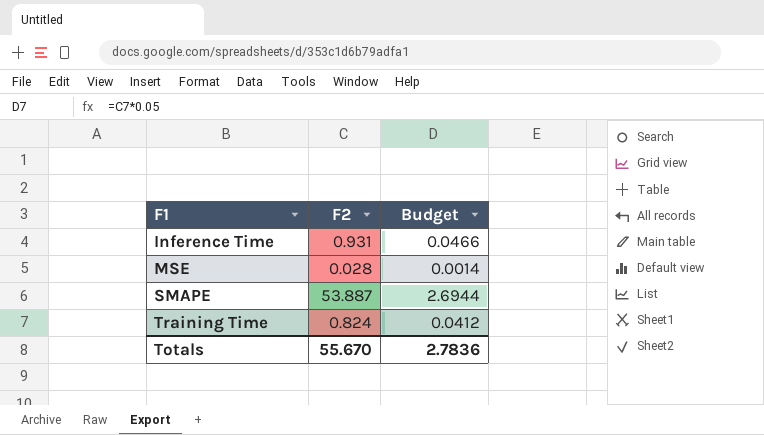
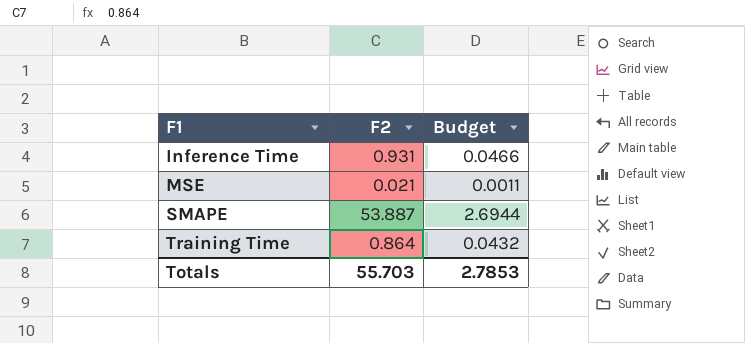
MSE | F2: 0.028 -> 0.021
MSE | Budget: 0.0014 -> 0.0011
Training Time | F2: 0.824 -> 0.864
Training Time | Budget: 0.0412 -> 0.0432
Totals | F2: 55.670 -> 55.703
Totals | Budget: 2.7836 -> 2.7853

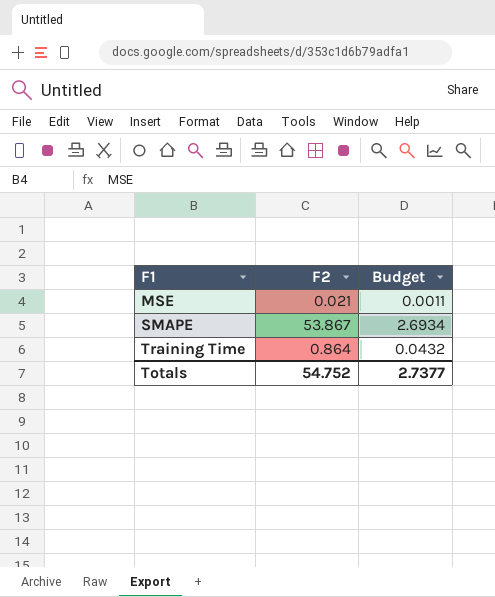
row Inference Time: 0.931 | 0.0466 -> none
SMAPE | F2: 53.887 -> 53.867
SMAPE | Budget: 2.6944 -> 2.6934
Totals | F2: 55.703 -> 54.752
Totals | Budget: 2.7853 -> 2.7377

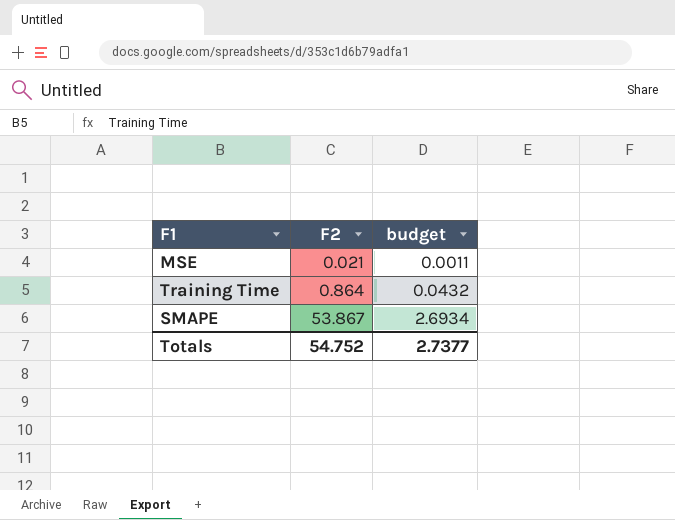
row order: F1 ascending -> F2 ascending
column name: Budget -> budget

